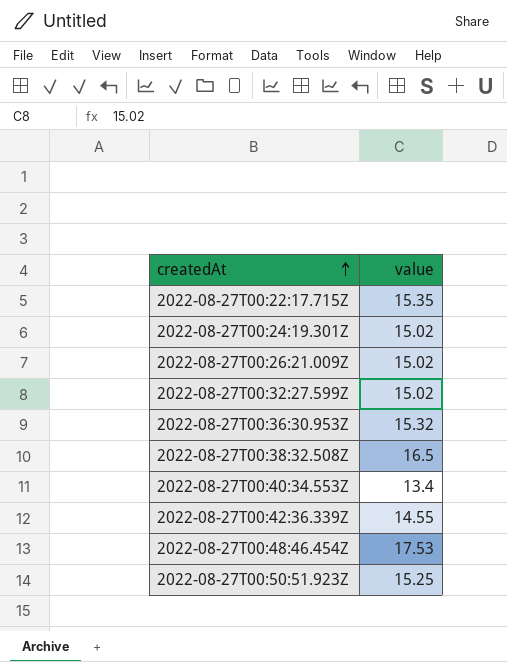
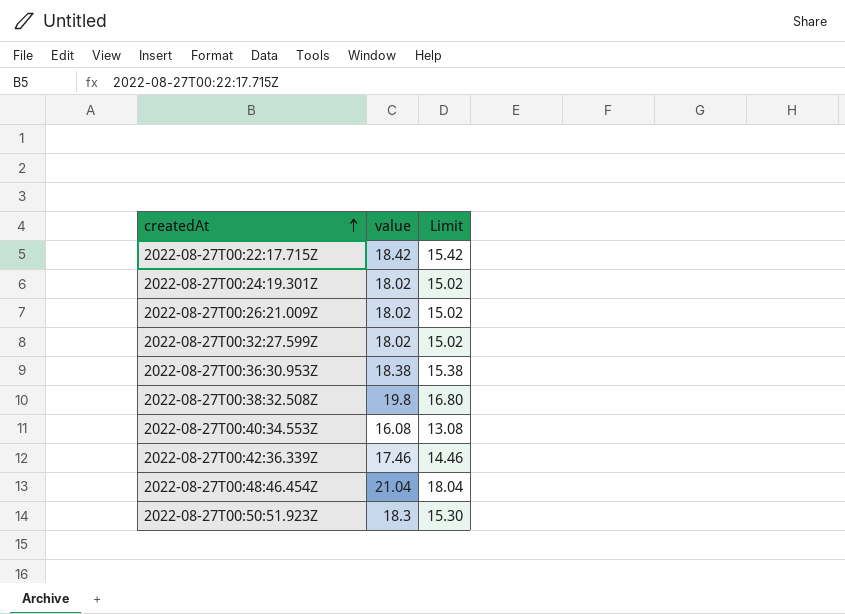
column Limit | formula: none -> [value] - 3
2022-08-27T00:22:17.715Z | value: 15.35 -> 18.42
2022-08-27T00:24:19.301Z | value: 15.02 -> 18.02
2022-08-27T00:26:21.009Z | value: 15.02 -> 18.02
2022-08-27T00:32:27.599Z | value: 15.02 -> 18.02
2022-08-27T00:36:30.953Z | value: 15.32 -> 18.38
2022-08-27T00:38:32.508Z | value: 16.5 -> 19.8
2022-08-27T00:40:34.553Z | value: 13.4 -> 16.08
2022-08-27T00:42:36.339Z | value: 14.55 -> 17.46
2022-08-27T00:48:46.454Z | value: 17.53 -> 21.04
2022-08-27T00:50:51.923Z | value: 15.25 -> 18.3

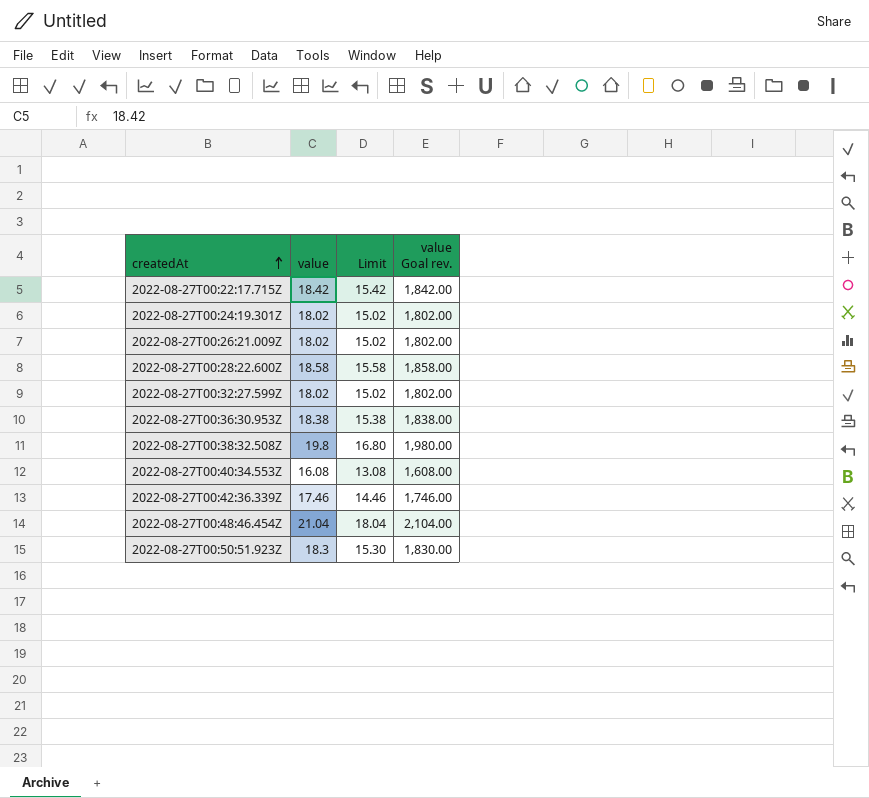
column value Goal rev. | formula: none -> [value] * 100
row 2022-08-27T00:28:22.600Z: none -> 18.58 | 15.58 | 1,858.00

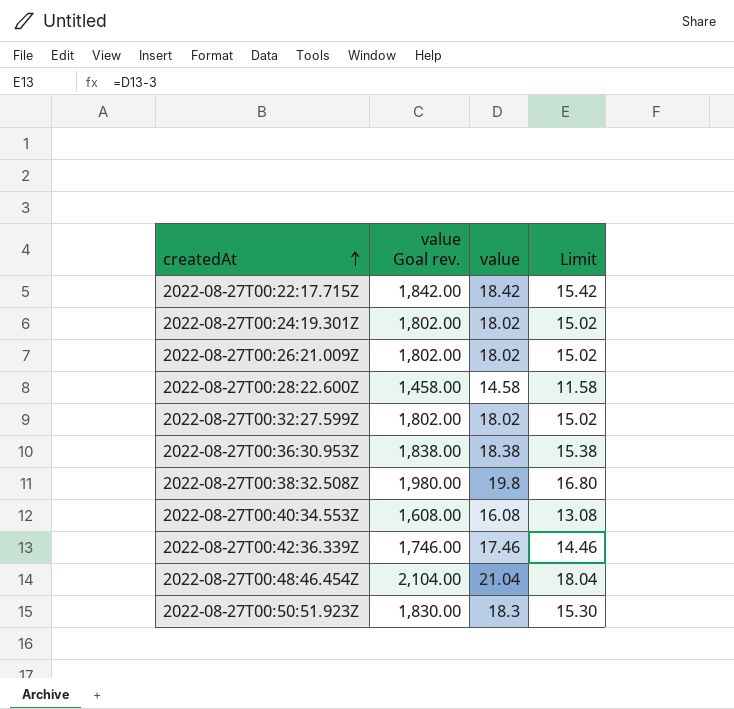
column value Goal rev. | position: 4 -> 2
2022-08-27T00:28:22.600Z | value Goal rev.: 1,858.00 -> 1,458.00
2022-08-27T00:28:22.600Z | value: 18.58 -> 14.58
2022-08-27T00:28:22.600Z | Limit: 15.58 -> 11.58

